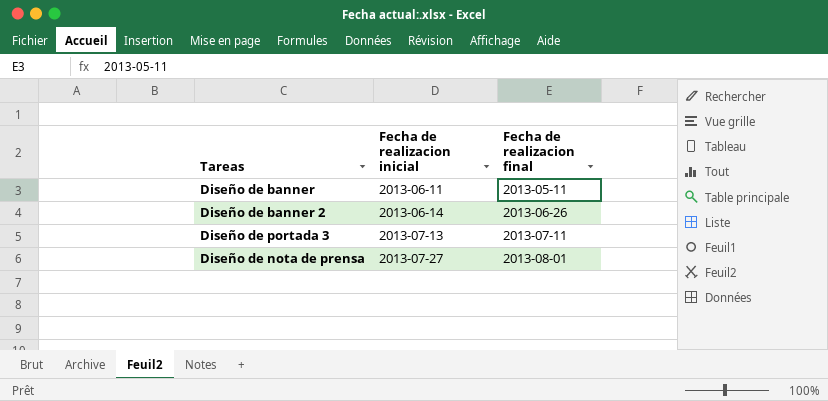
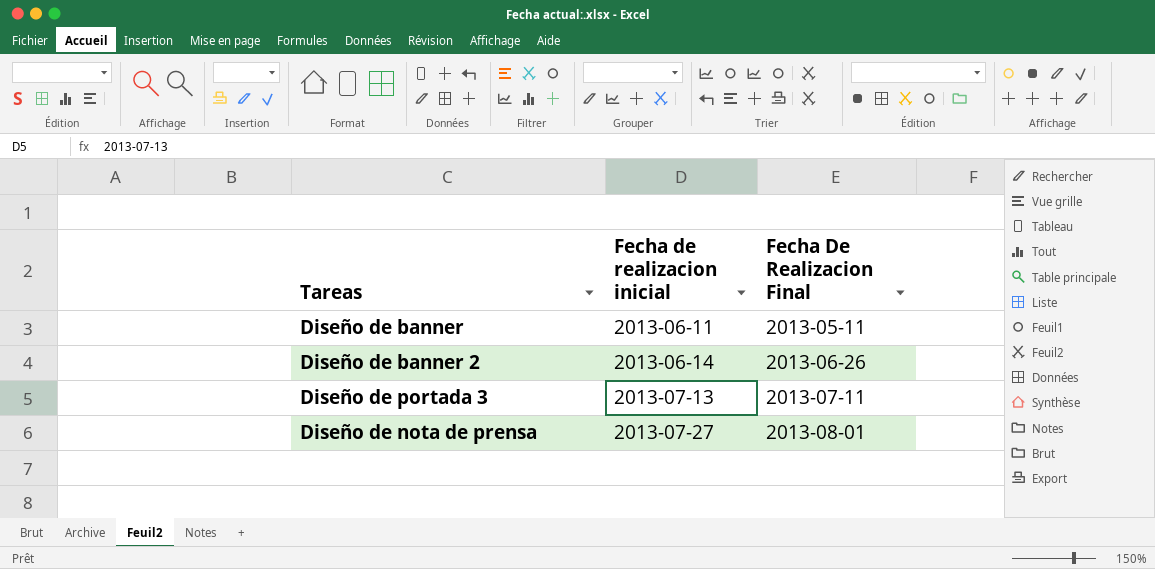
column name: Fecha de realizacion final -> Fecha De Realizacion Final

